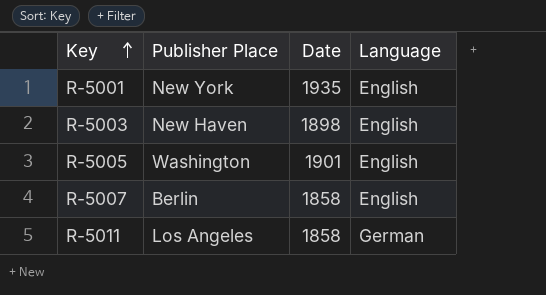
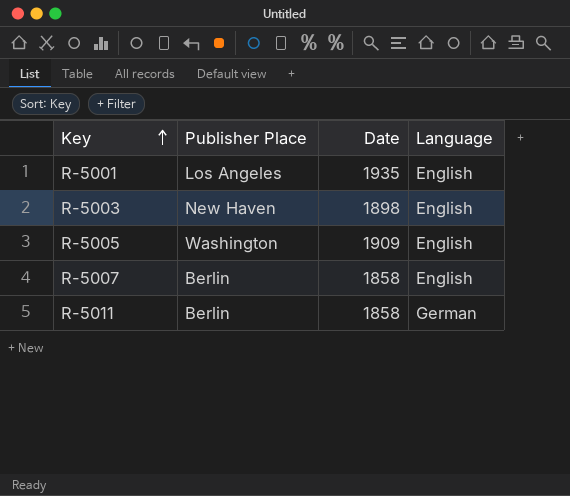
R-5001 | Publisher Place: New York -> Los Angeles
R-5005 | Date: 1901 -> 1909
R-5011 | Publisher Place: Los Angeles -> Berlin

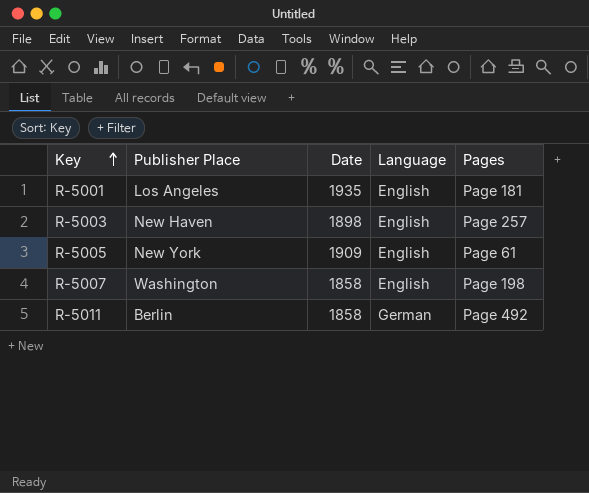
column Pages | position: none -> 5
R-5005 | Publisher Place: Washington -> New York
R-5007 | Publisher Place: Berlin -> Washington

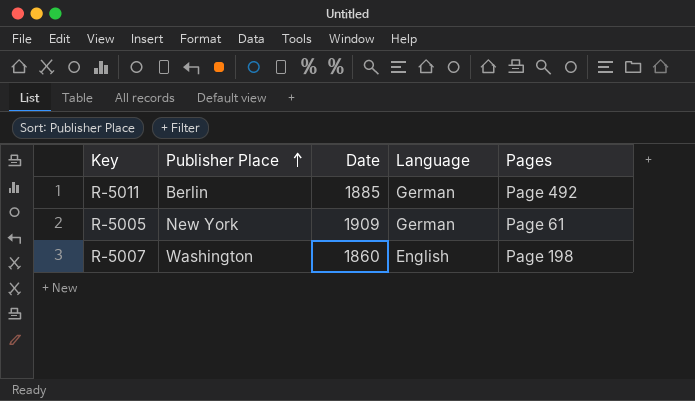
row order: Key ascending -> Publisher Place ascending
row R-5001: Los Angeles | 1935 | English | Page 181 -> none
row R-5003: New Haven | 1898 | English | Page 257 -> none
R-5011 | Date: 1858 -> 1885
R-5005 | Language: English -> German
R-5007 | Date: 1858 -> 1860

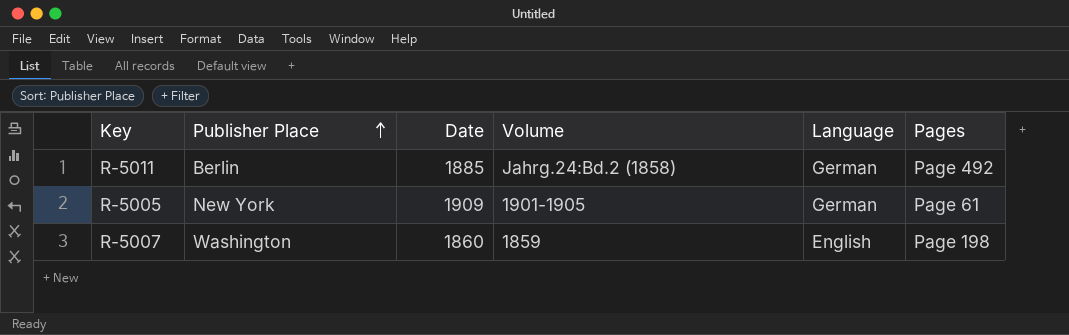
column Volume | position: none -> 4

